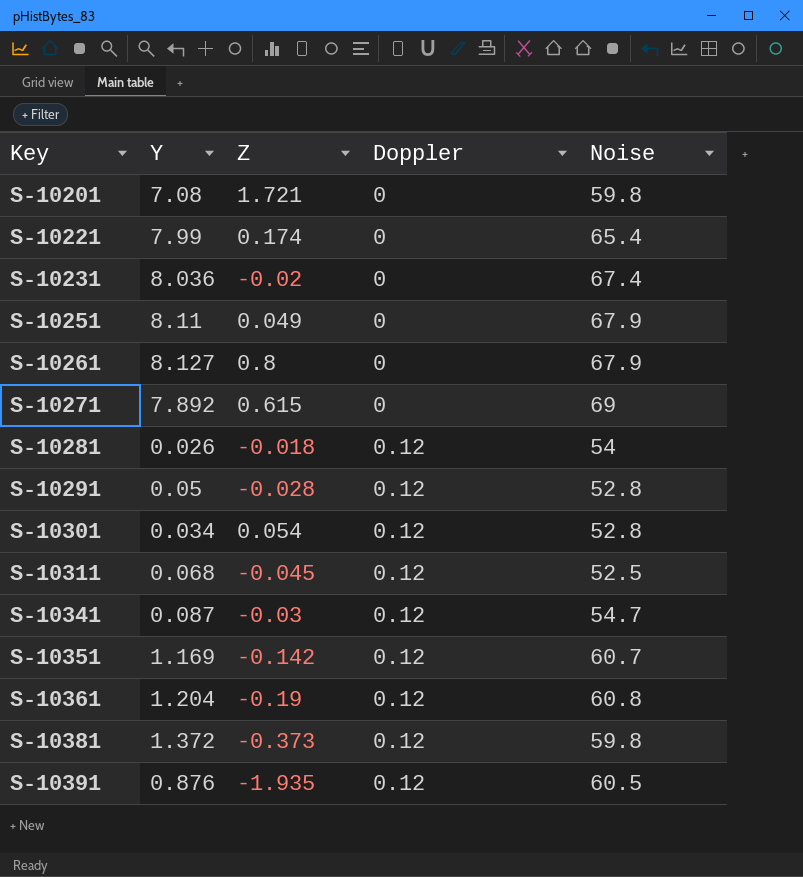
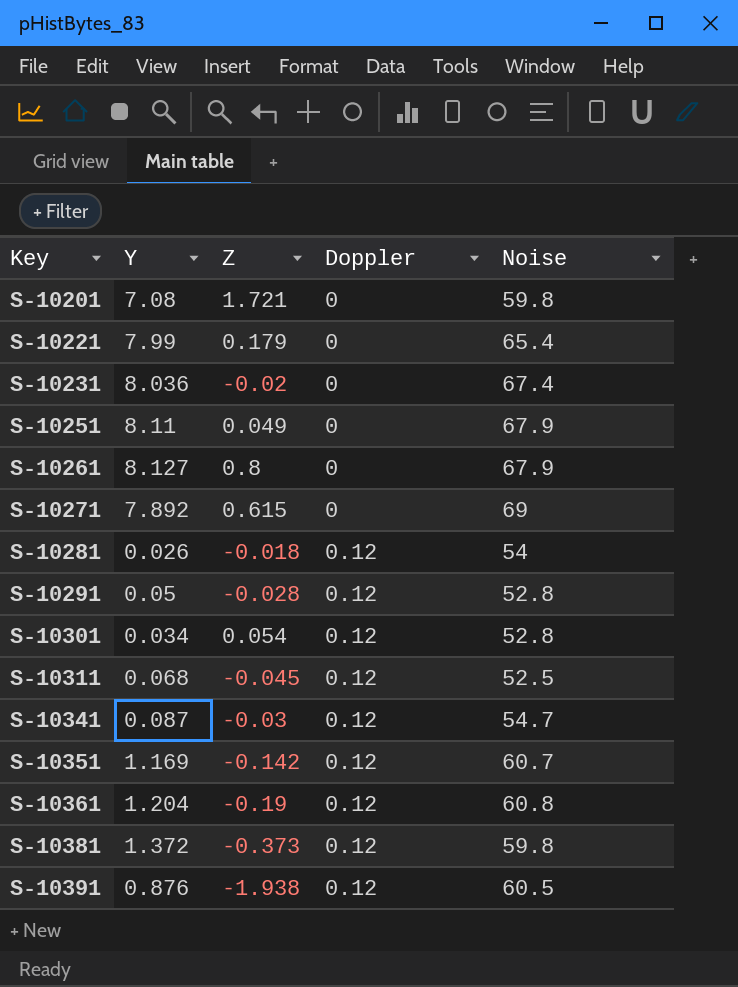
S-10221 | Z: 0.174 -> 0.179
S-10391 | Z: -1.935 -> -1.938

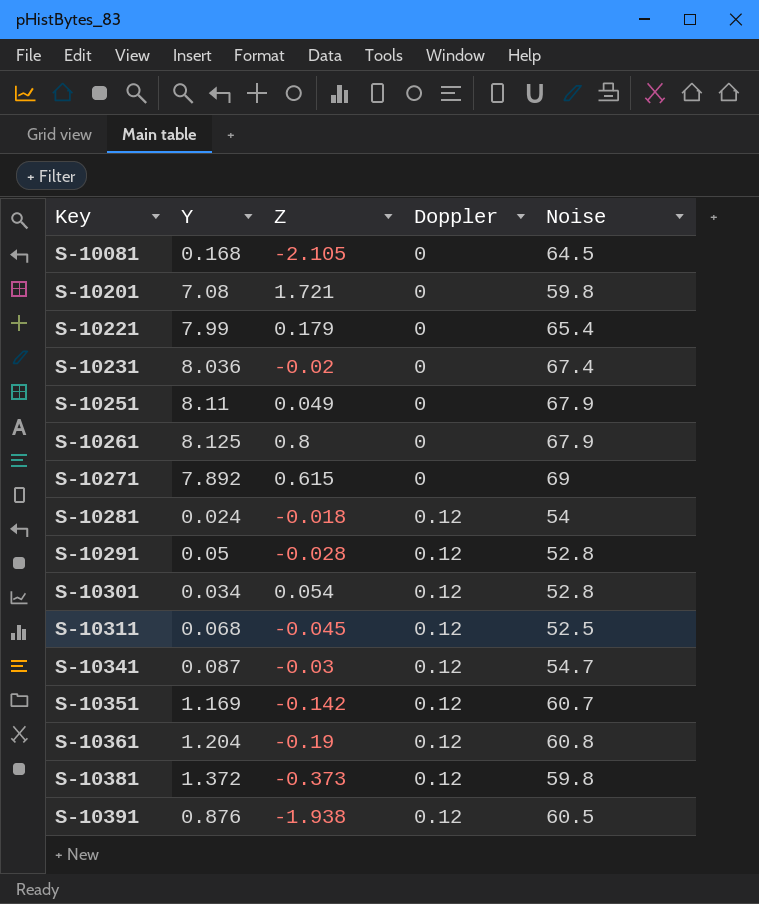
row S-10081: none -> 0.168 | -2.105 | 0 | 64.5
S-10261 | Y: 8.127 -> 8.125
S-10281 | Y: 0.026 -> 0.024

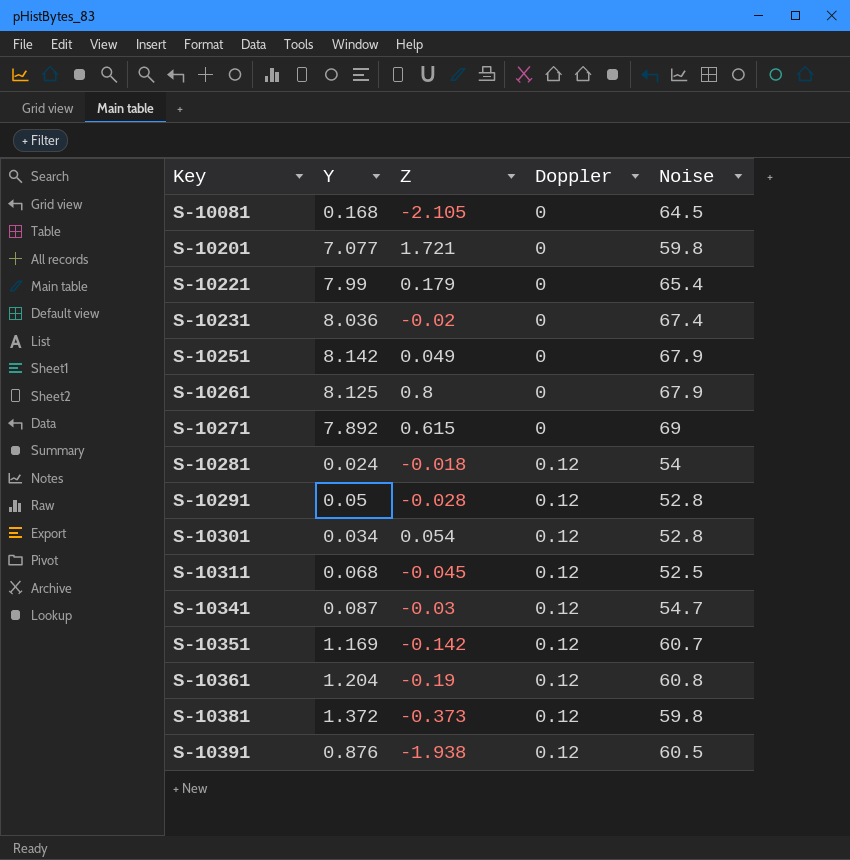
S-10201 | Y: 7.08 -> 7.077
S-10251 | Y: 8.11 -> 8.142

